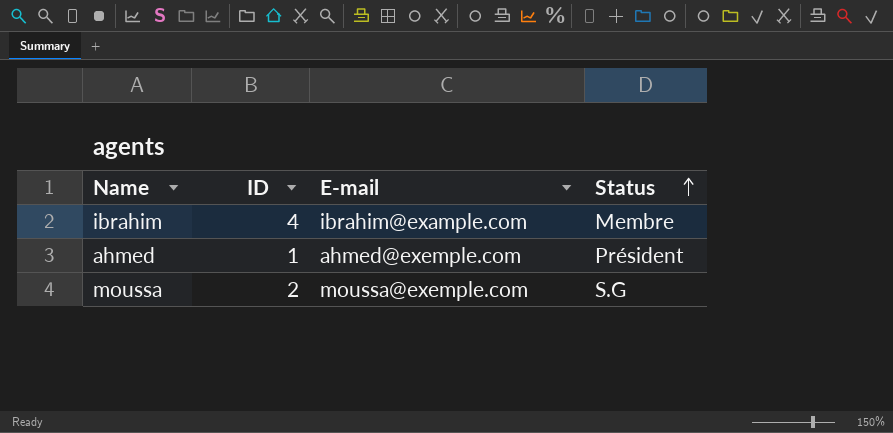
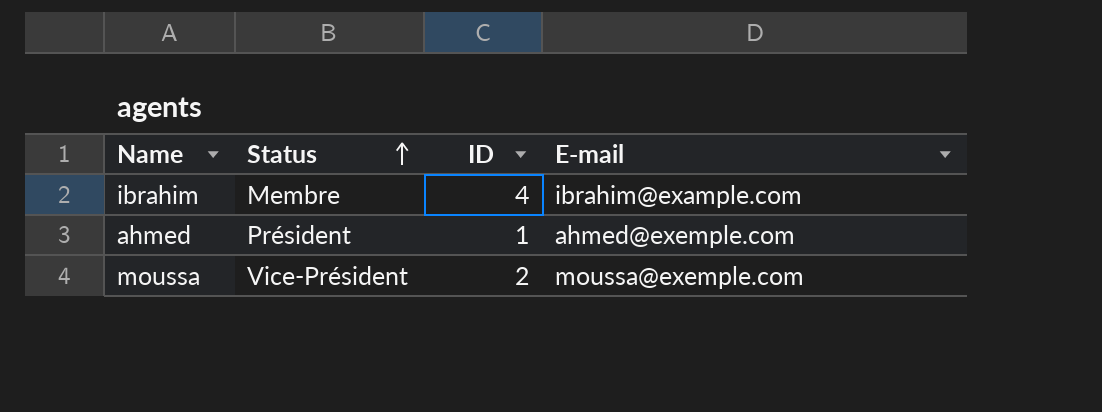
column Status | position: 4 -> 2
moussa | Status: S.G -> Vice-Président

